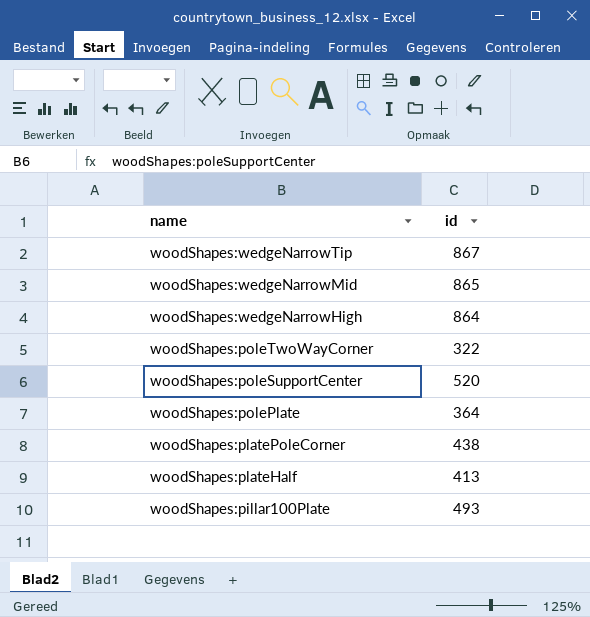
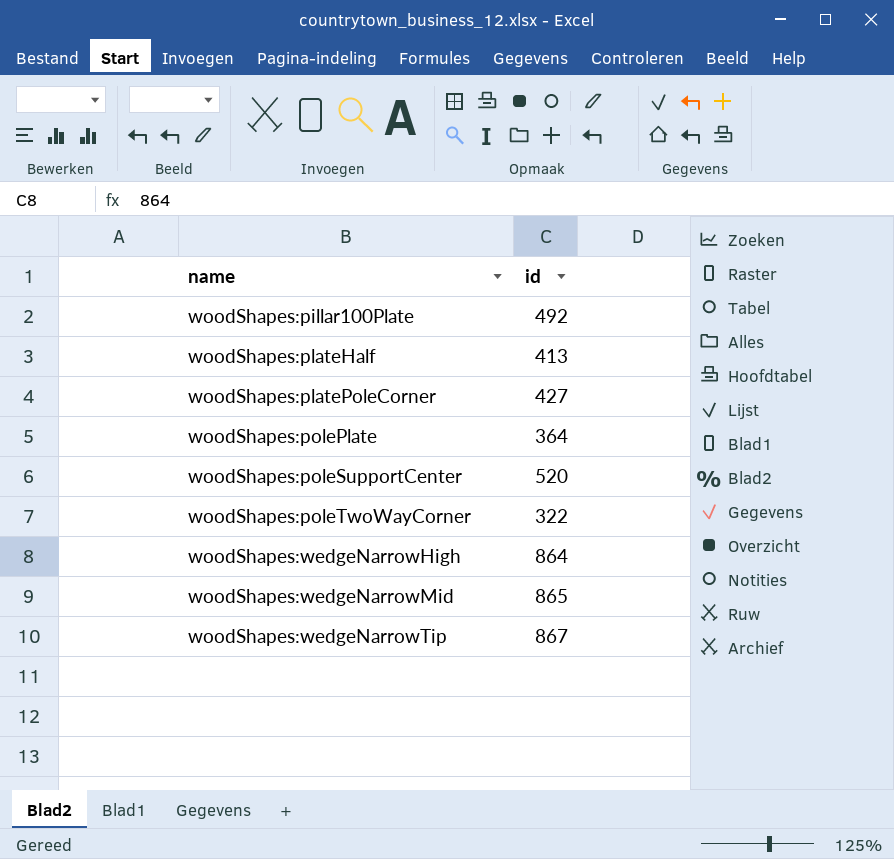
row order: name descending -> name ascending
woodShapes:pillar100Plate | id: 493 -> 492
woodShapes:platePoleCorner | id: 438 -> 427

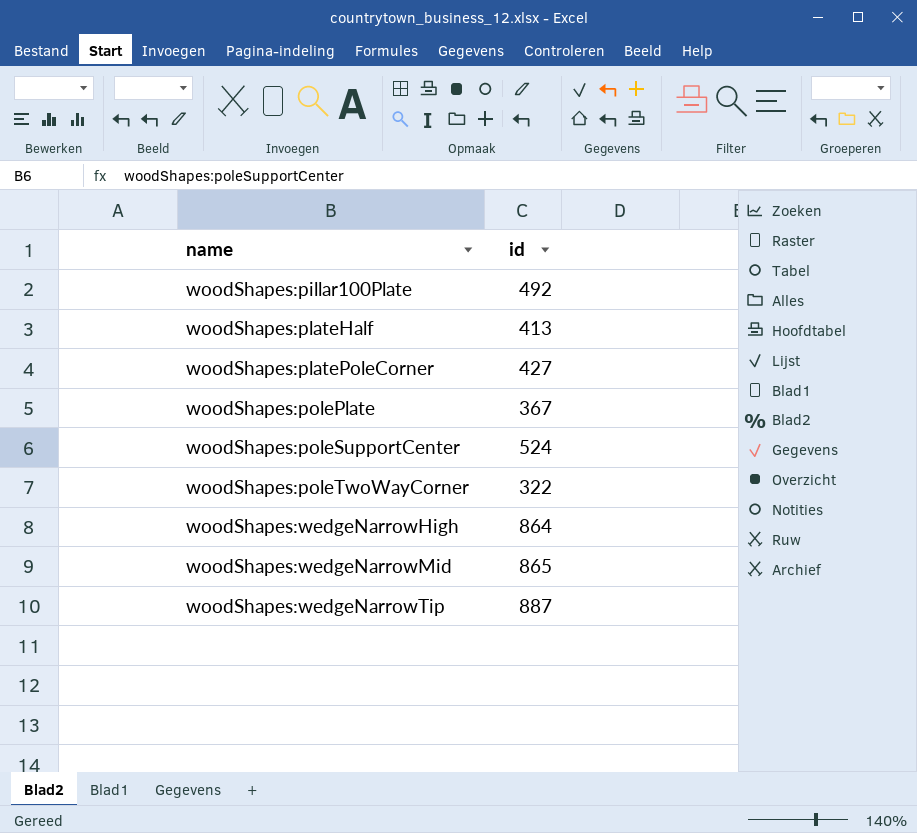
woodShapes:polePlate | id: 364 -> 367
woodShapes:poleSupportCenter | id: 520 -> 524
woodShapes:wedgeNarrowTip | id: 867 -> 887

